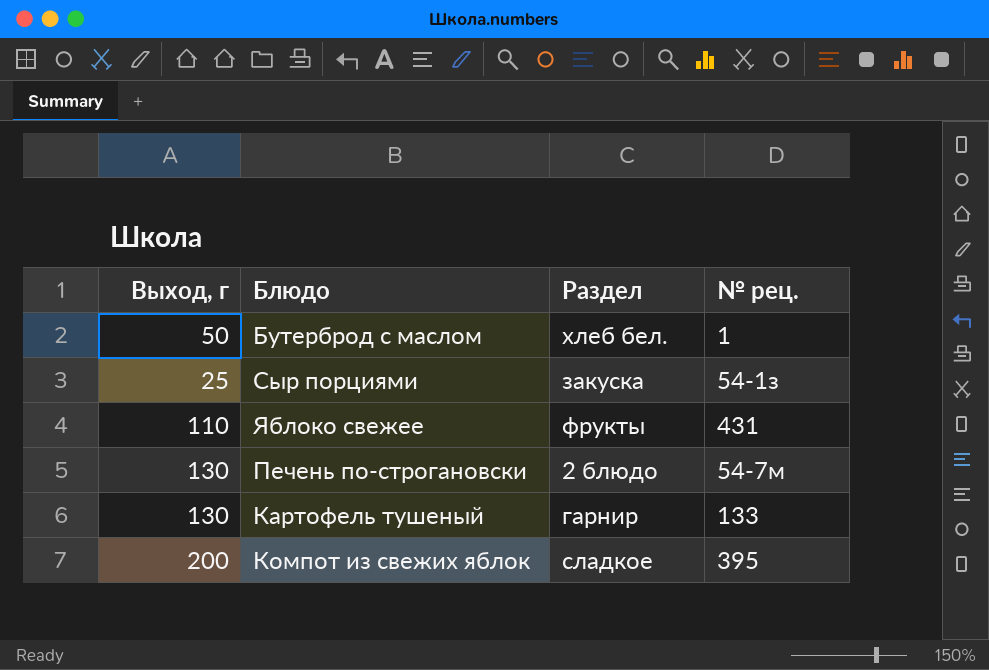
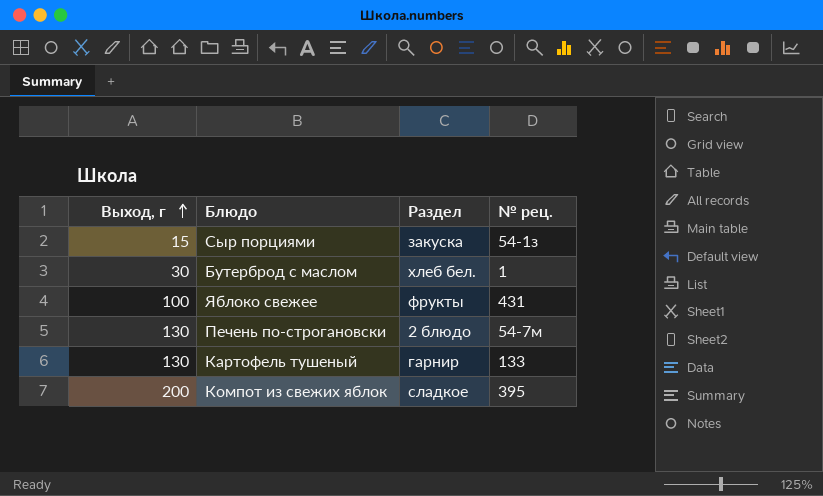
row order: none -> Выход, г ascending
Сыр порциями | Выход, г: 25 -> 15
Бутерброд с маслом | Выход, г: 50 -> 30
Яблоко свежее | Выход, г: 110 -> 100

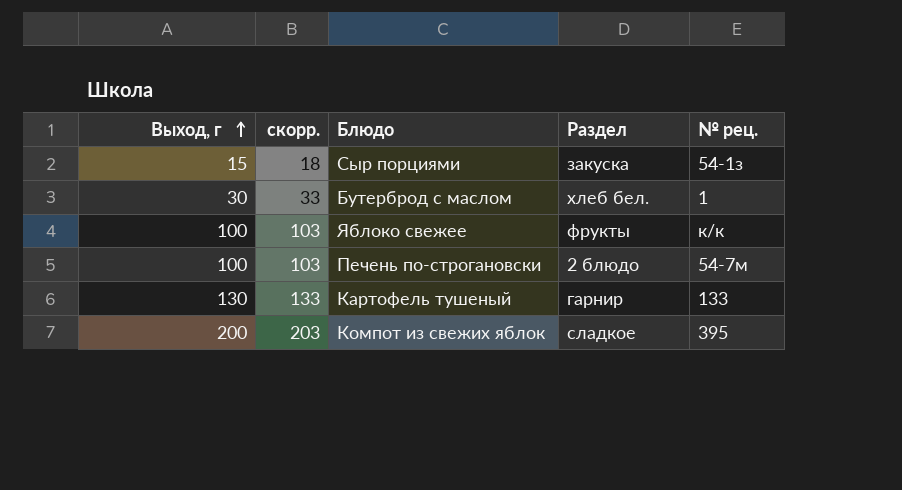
column скорр. | formula: none -> [Выход, г] + 3
Яблоко свежее | № рец.: 431 -> к/к
Печень по-строгановски | Выход, г: 130 -> 100

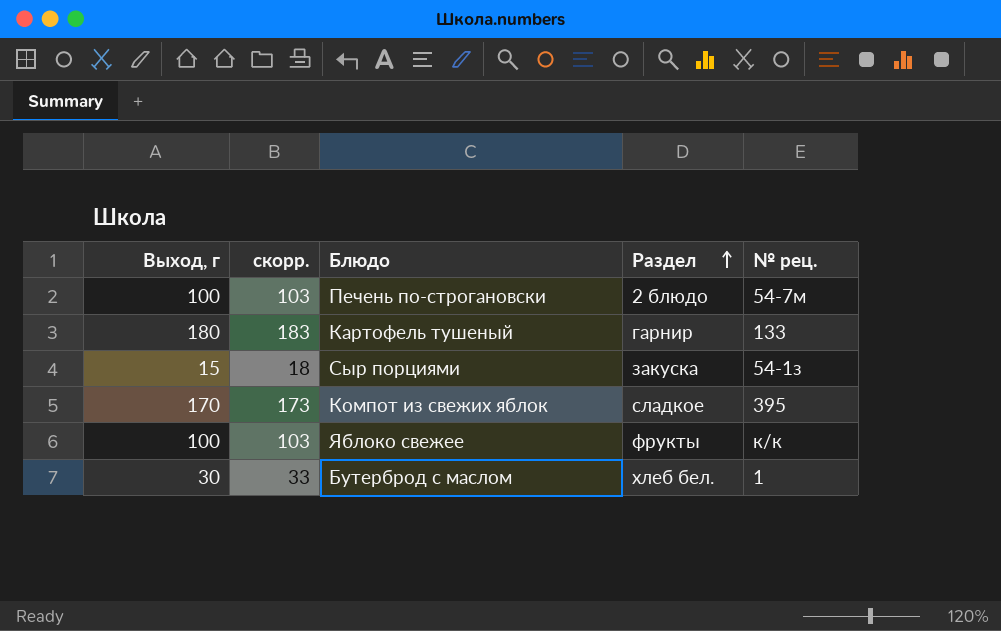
row order: Выход, г ascending -> Раздел ascending
Картофель тушеный | Выход, г: 130 -> 180
Картофель тушеный | скорр.: 133 -> 183
Компот из свежих яблок | Выход, г: 200 -> 170
Компот из свежих яблок | скорр.: 203 -> 173

